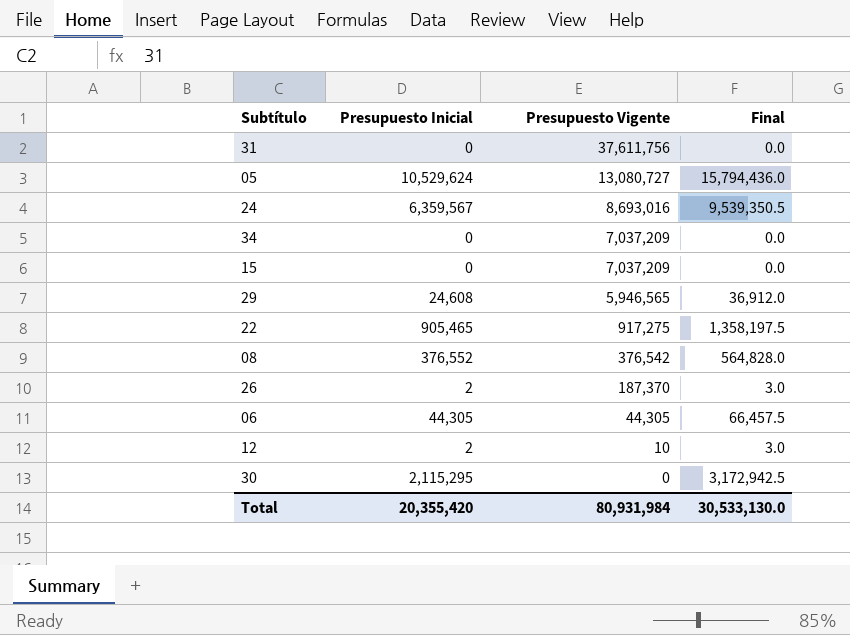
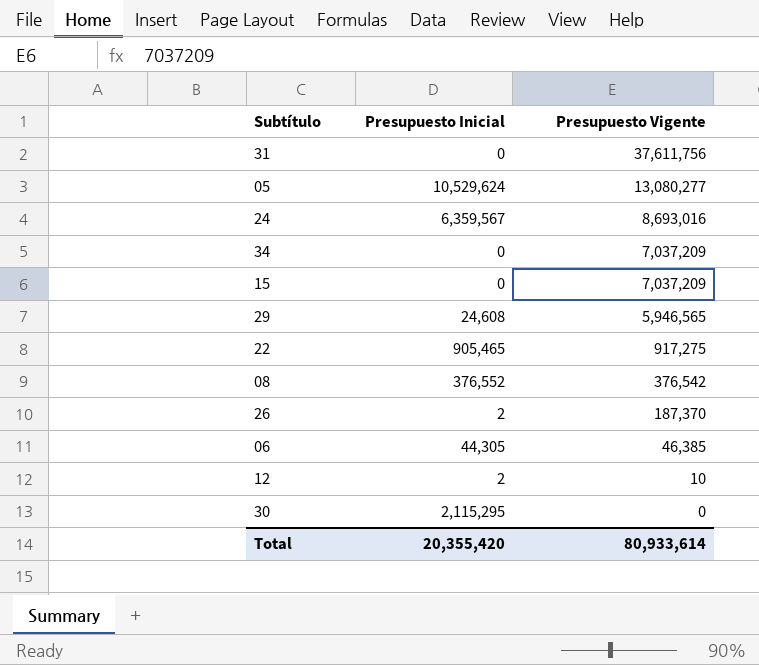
column Final | formula: [Presupuesto Inicial] * 1.5 -> none
05 | Presupuesto Vigente: 13,080,727 -> 13,080,277
06 | Presupuesto Vigente: 44,305 -> 46,385
Total | Presupuesto Vigente: 80,931,984 -> 80,933,614

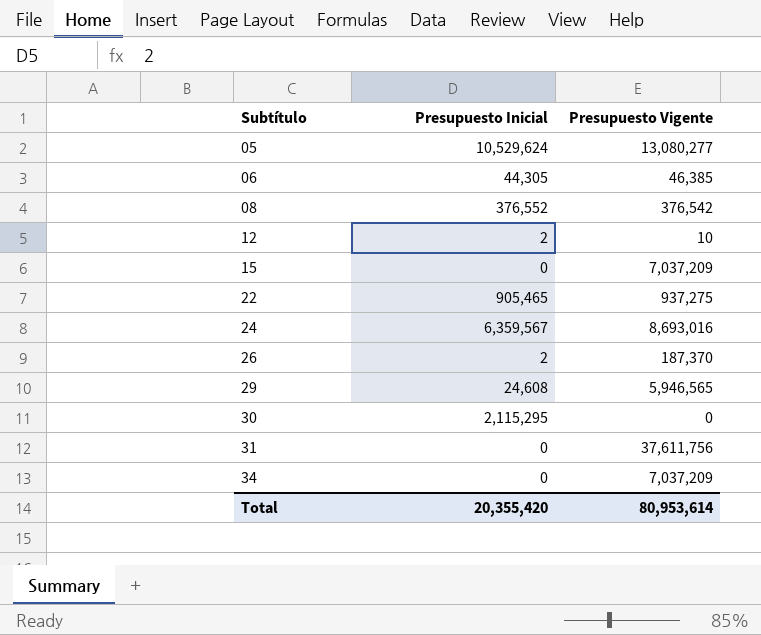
row order: Presupuesto Vigente descending -> Subtítulo ascending
22 | Presupuesto Vigente: 917,275 -> 937,275
Total | Presupuesto Vigente: 80,933,614 -> 80,953,614

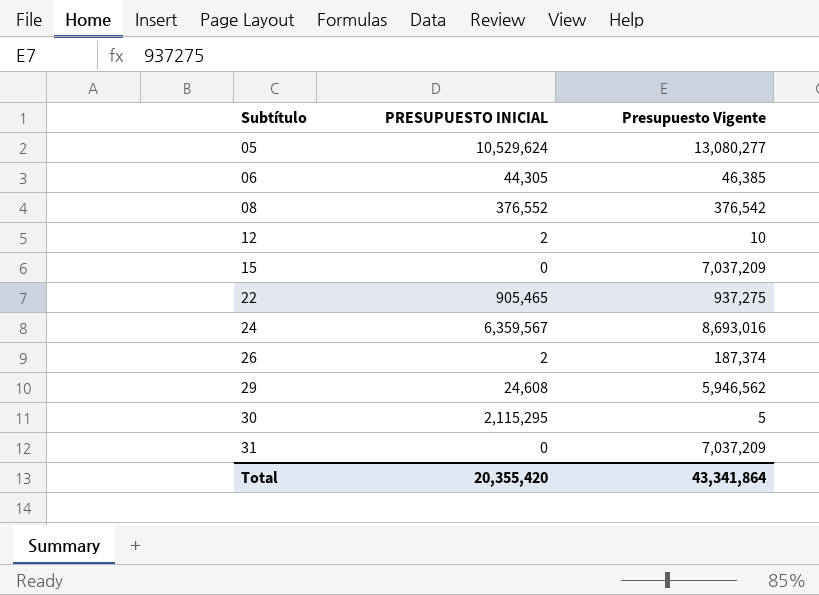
column name: Presupuesto Inicial -> PRESUPUESTO INICIAL
row 34: 0 | 7,037,209 -> none
26 | Presupuesto Vigente: 187,370 -> 187,374
29 | Presupuesto Vigente: 5,946,565 -> 5,946,562
30 | Presupuesto Vigente: 0 -> 5
31 | Presupuesto Vigente: 37,611,756 -> 7,037,209
Total | Presupuesto Vigente: 80,953,614 -> 43,341,864

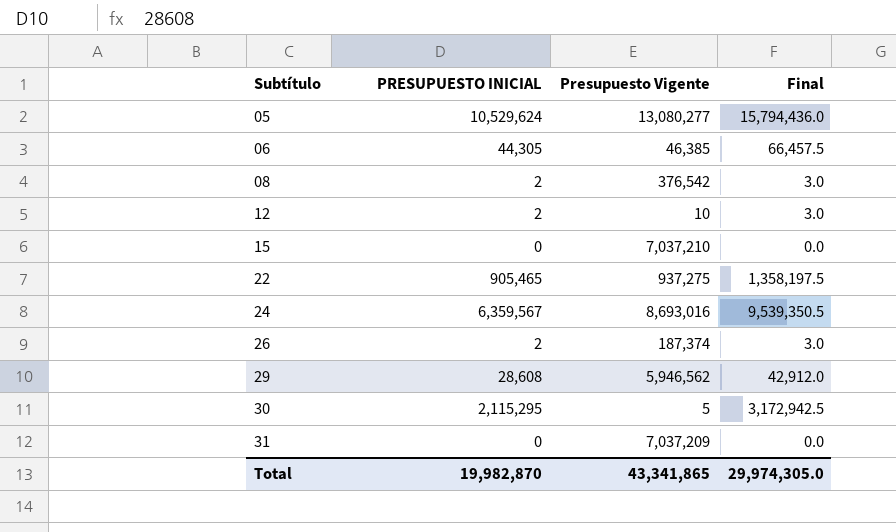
column Final | formula: none -> [PRESUPUESTO INICIAL] * 1.5
08 | PRESUPUESTO INICIAL: 376,552 -> 2
15 | Presupuesto Vigente: 7,037,209 -> 7,037,210
29 | PRESUPUESTO INICIAL: 24,608 -> 28,608
Total | PRESUPUESTO INICIAL: 20,355,420 -> 19,982,870
Total | Presupuesto Vigente: 43,341,864 -> 43,341,865

